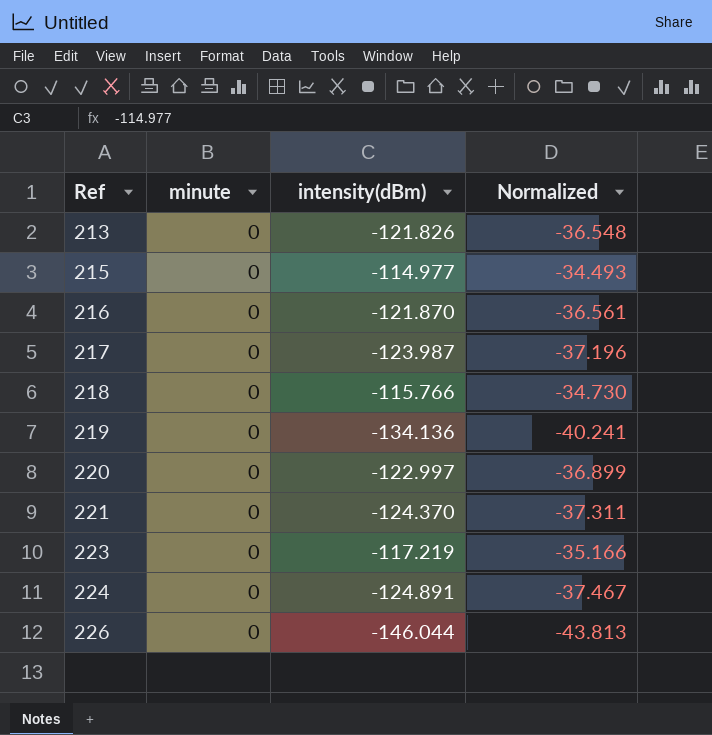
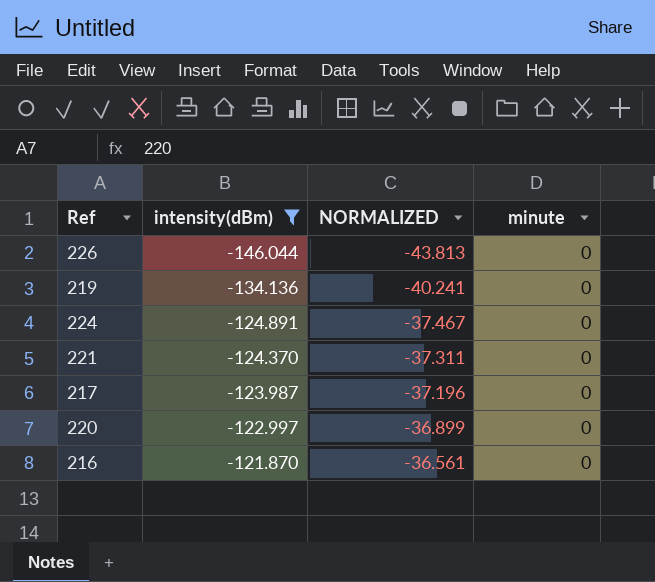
filter: none -> intensity(dBm) <= -121.870
row order: Ref ascending -> intensity(dBm) ascending
column name: Normalized -> NORMALIZED
column minute | position: 2 -> 4

